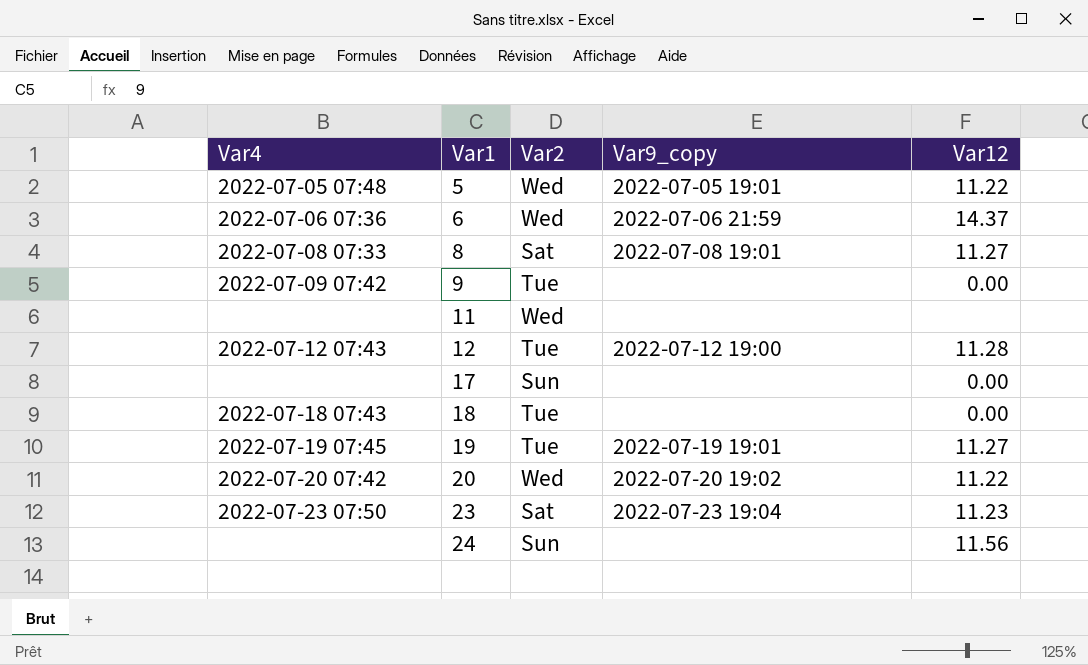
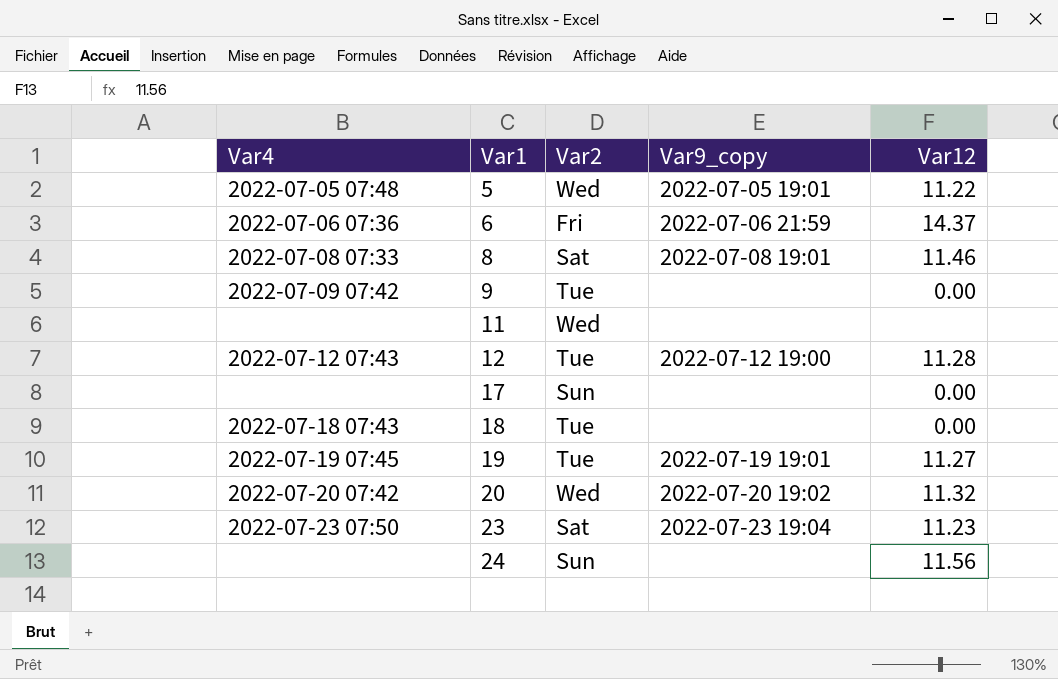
6 | Var2: Wed -> Fri
8 | Var12: 11.27 -> 11.46
20 | Var12: 11.22 -> 11.32

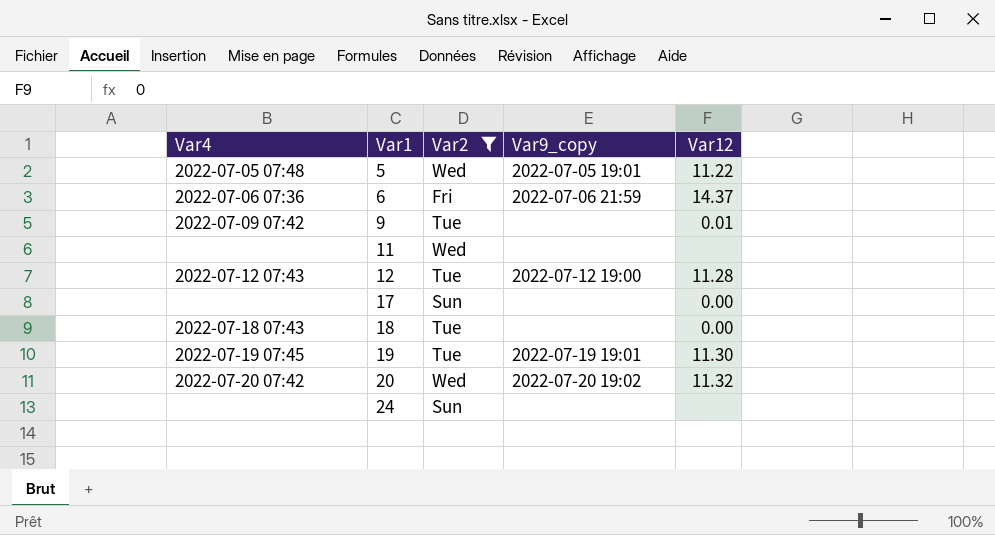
filter: none -> Var2 != Sat
9 | Var12: 0.00 -> 0.01
19 | Var12: 11.27 -> 11.30
24 | Var12: 11.56 -> none

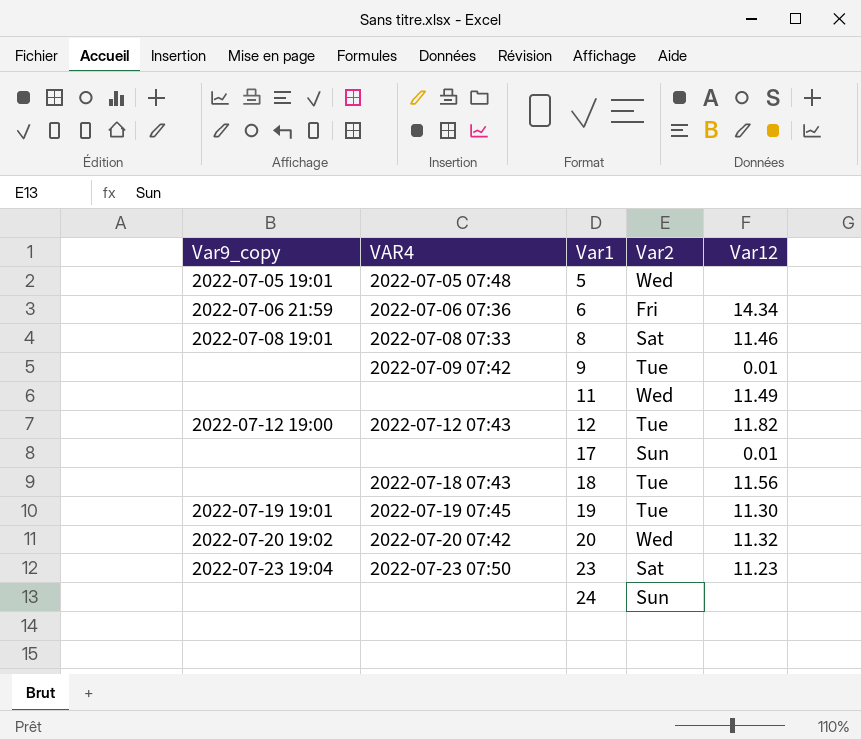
filter: Var2 != Sat -> none
column Var9_copy | position: 4 -> 1
column name: Var4 -> VAR4
5 | Var12: 11.22 -> none
6 | Var12: 14.37 -> 14.34
11 | Var12: none -> 11.49
12 | Var12: 11.28 -> 11.82
17 | Var12: 0.00 -> 0.01
18 | Var12: 0.00 -> 11.56

